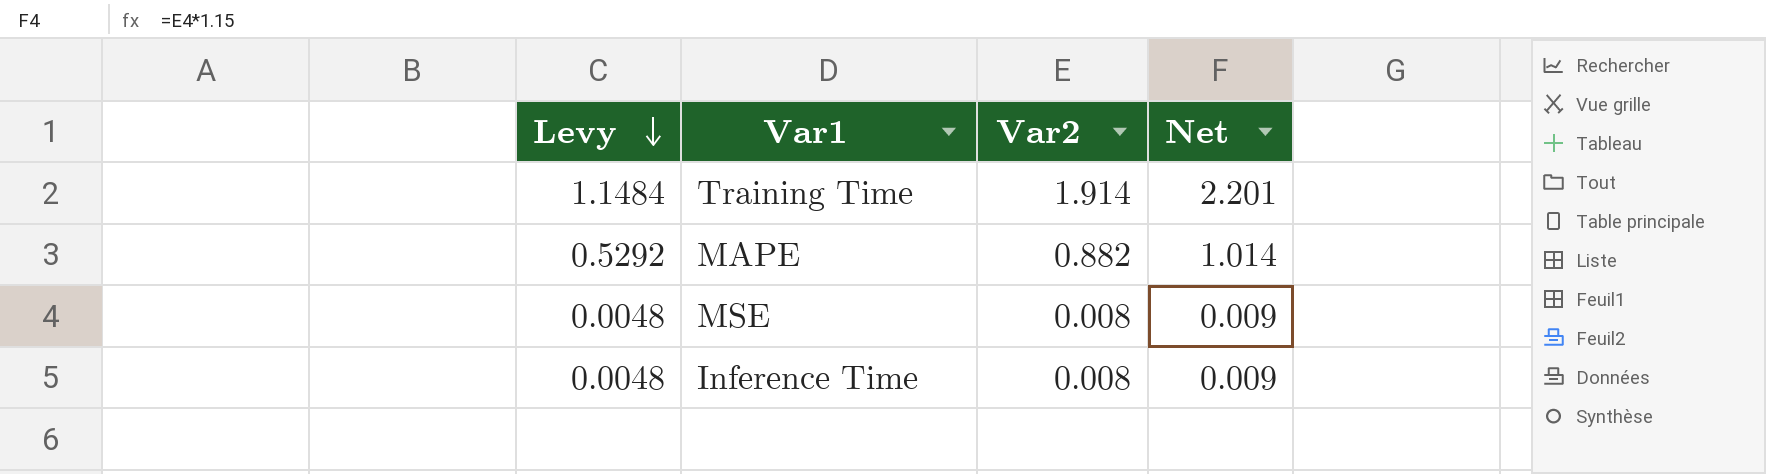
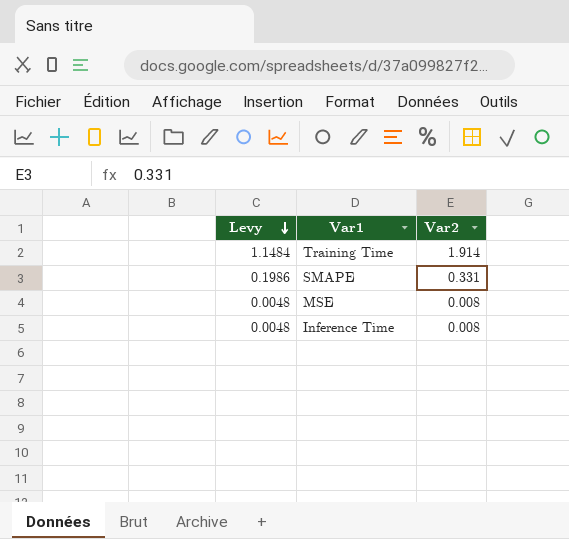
column Net | formula: [Var2] * 1.15 -> none
row MAPE: 0.5292 | 0.882 | 1.014 -> none
row SMAPE: none -> 0.1986 | 0.331

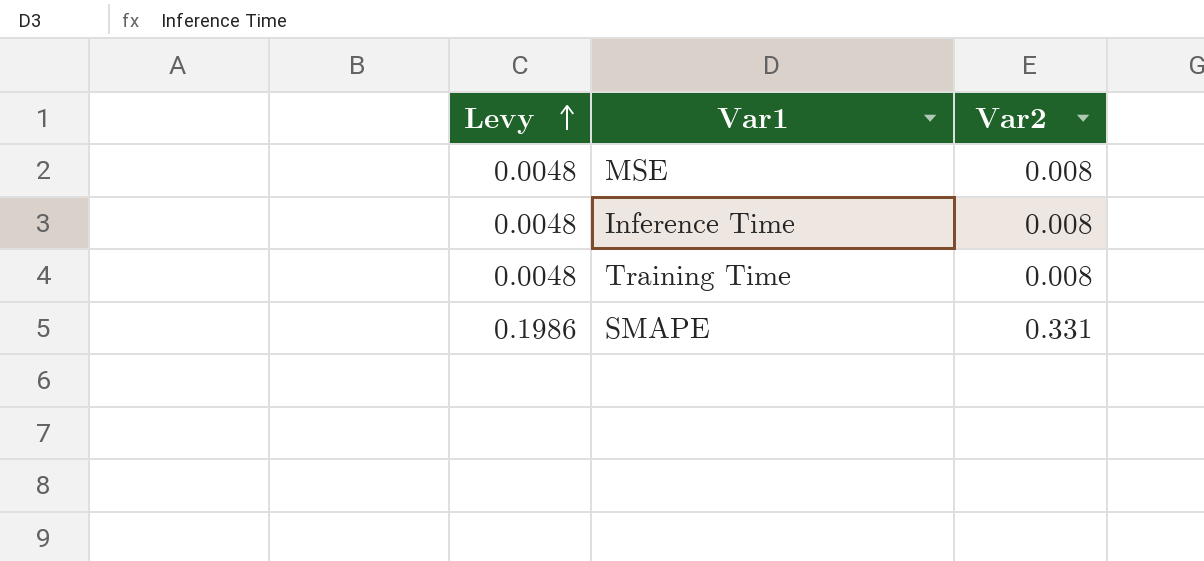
row order: Levy descending -> Levy ascending
Training Time | Levy: 1.1484 -> 0.0048
Training Time | Var2: 1.914 -> 0.008

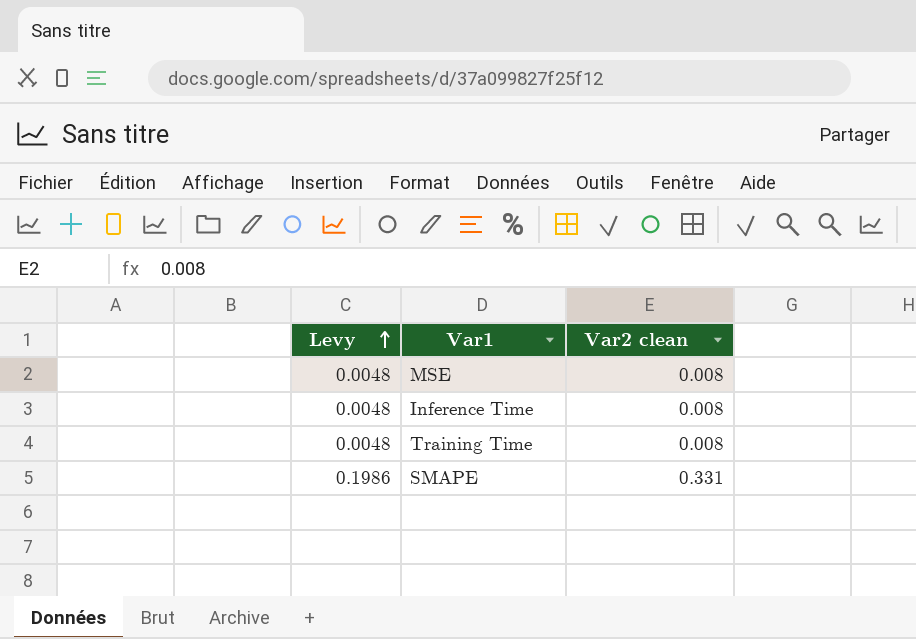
column name: Var2 -> Var2 clean

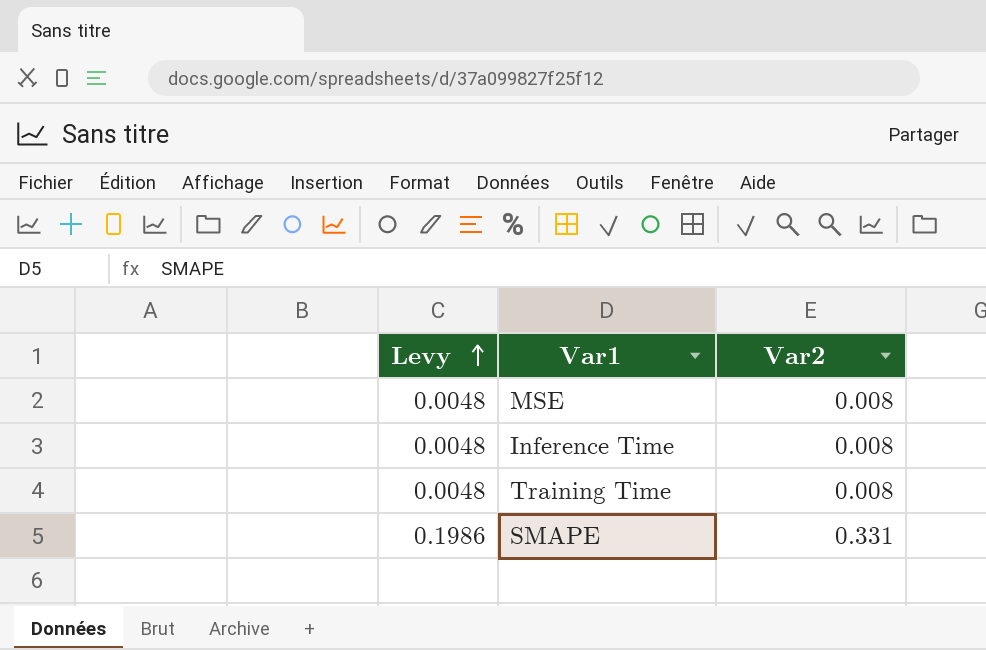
column name: Var2 clean -> Var2

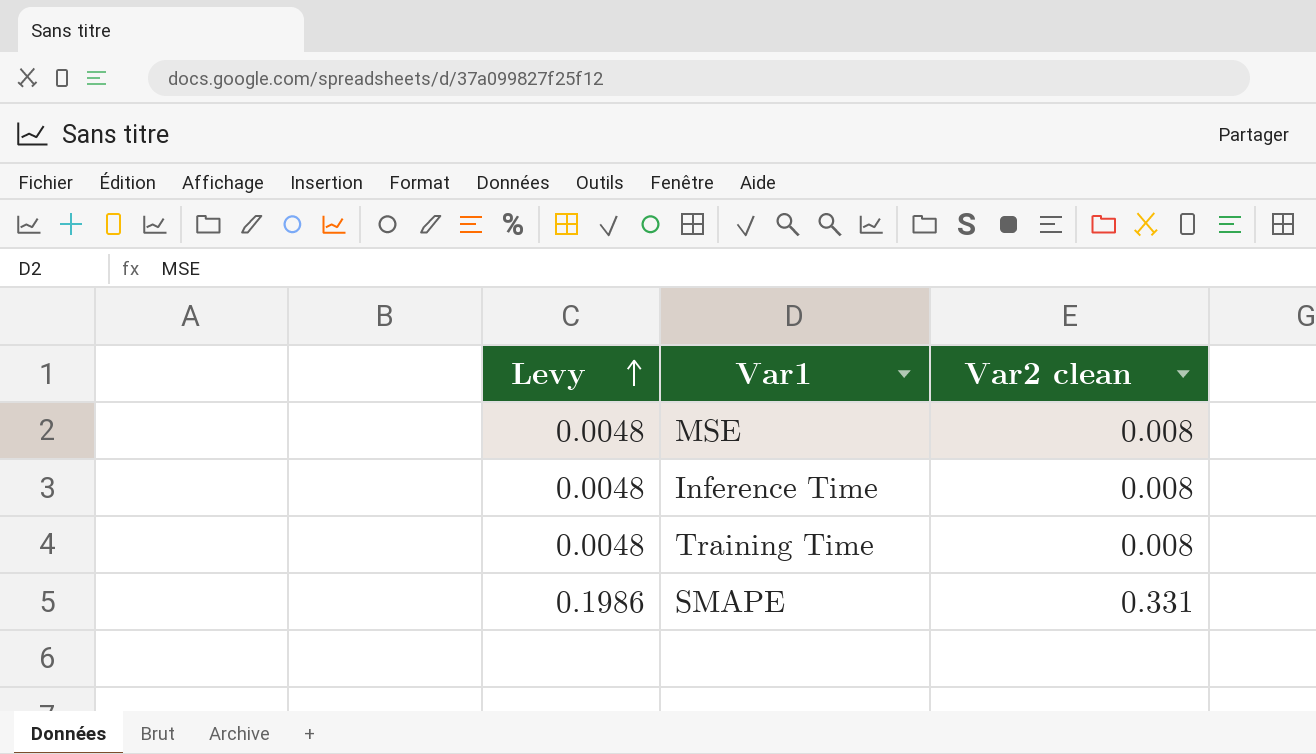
column name: Var2 -> Var2 clean

